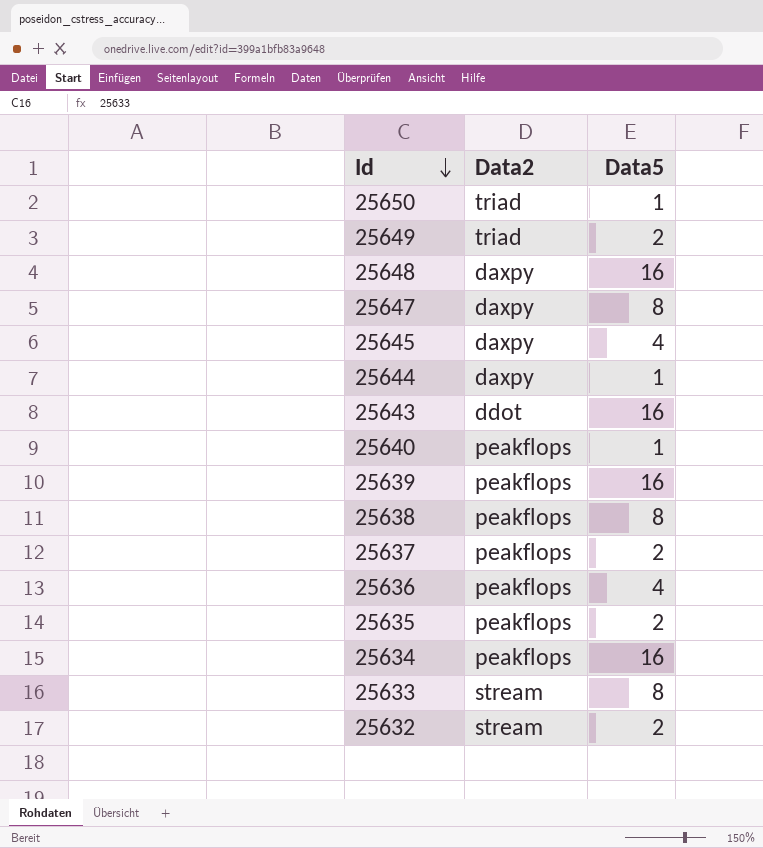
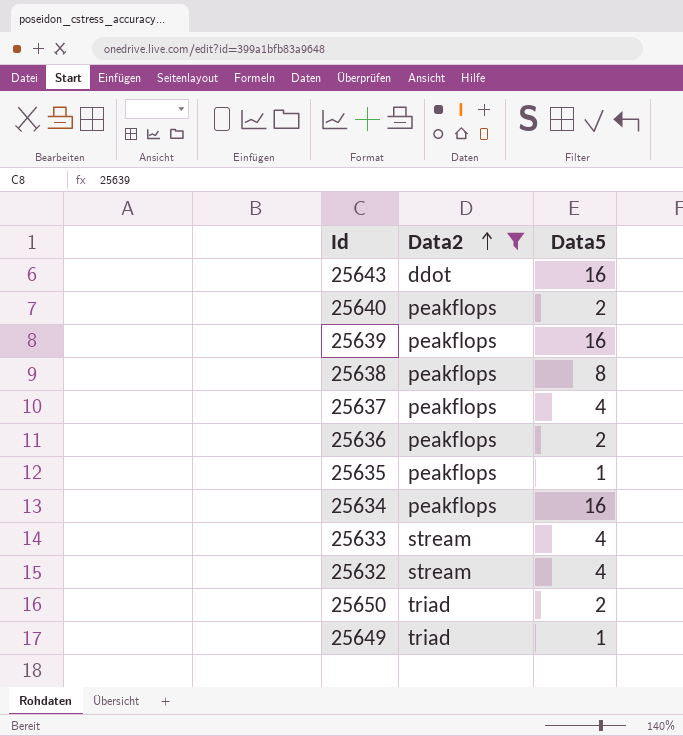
filter: none -> Data2 != daxpy
row order: Id descending -> Data2 ascending
25640 | Data5: 1 -> 2
25637 | Data5: 2 -> 4
25636 | Data5: 4 -> 2
25635 | Data5: 2 -> 1
25633 | Data5: 8 -> 4
25632 | Data5: 2 -> 4
25650 | Data5: 1 -> 2
25649 | Data5: 2 -> 1

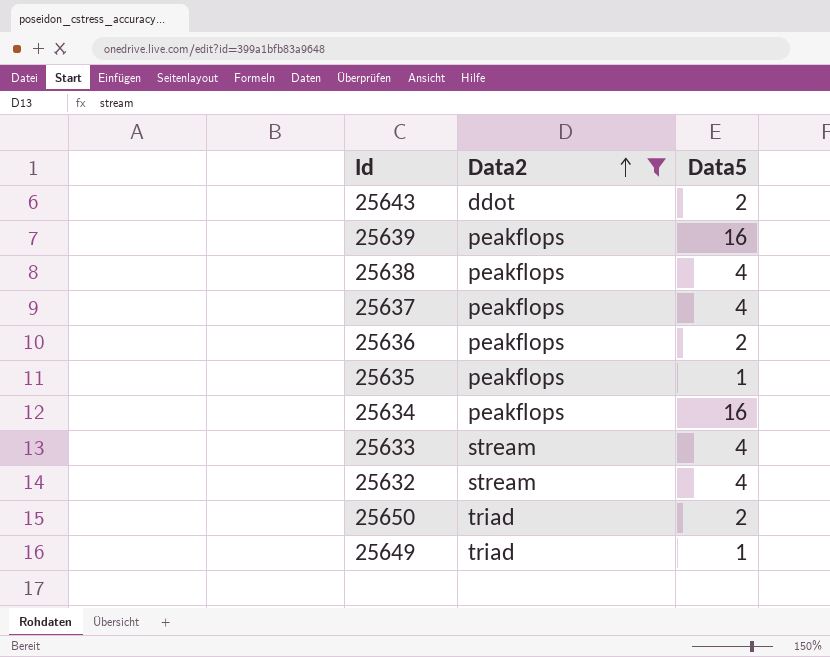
row 25640: peakflops | 2 -> none
25643 | Data5: 16 -> 2
25638 | Data5: 8 -> 4

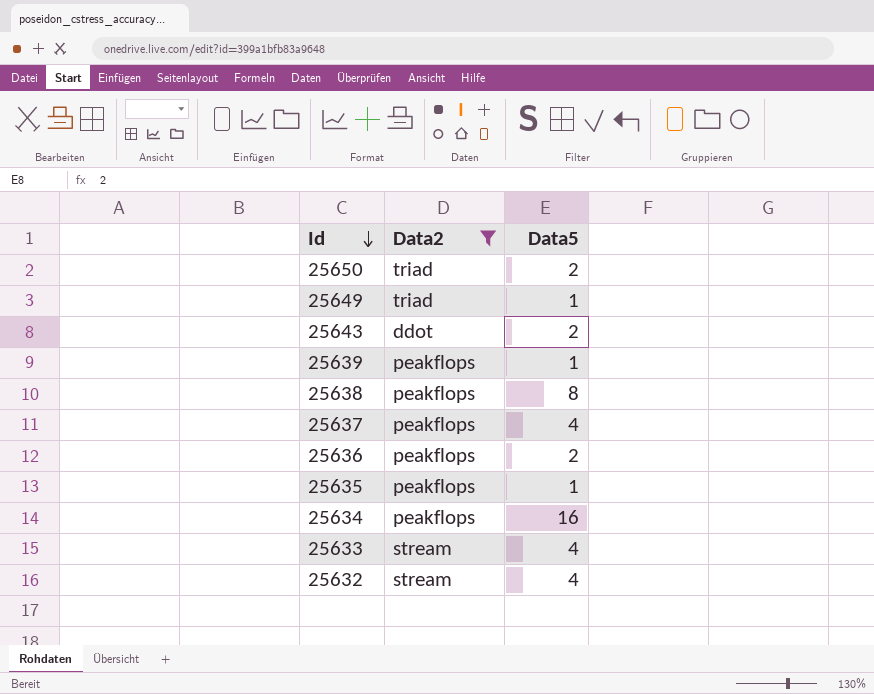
row order: Data2 ascending -> Id descending
25639 | Data5: 16 -> 1
25638 | Data5: 4 -> 8

